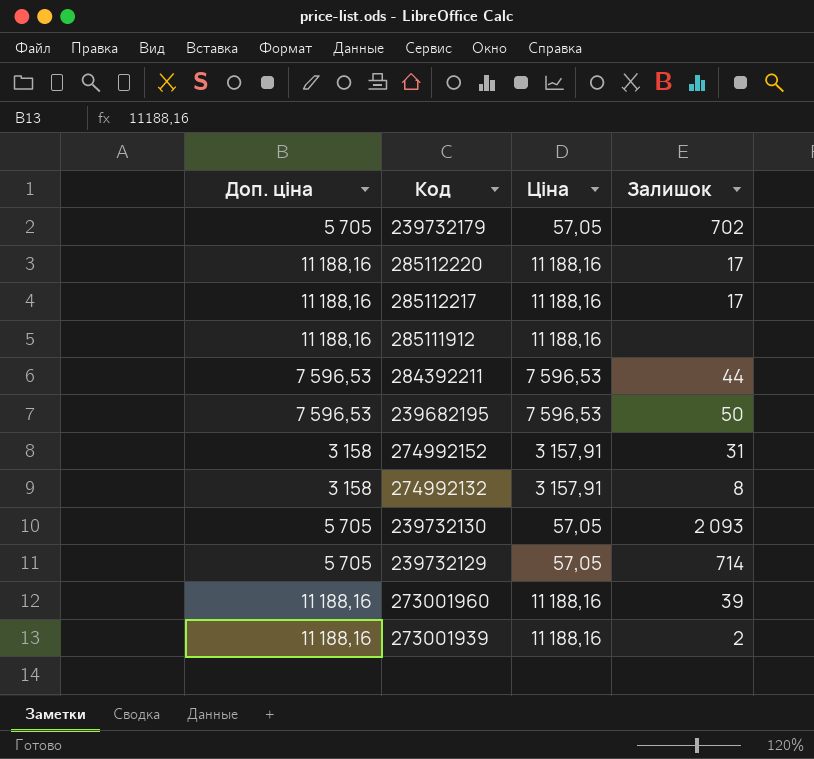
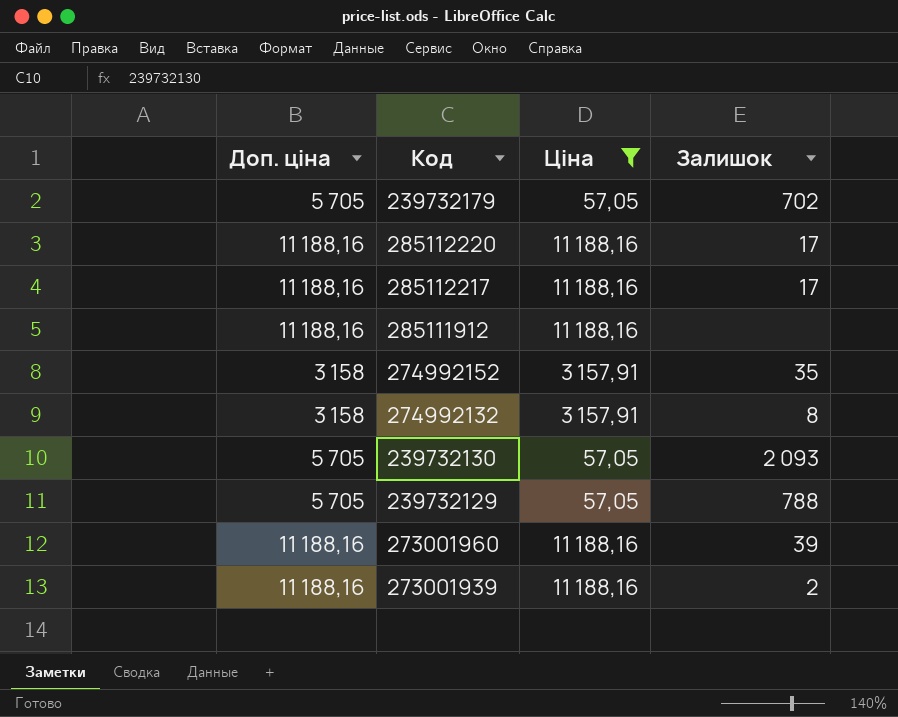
filter: none -> Ціна != 7 596,53
274992152 | Залишок: 31 -> 35
239732129 | Залишок: 714 -> 788

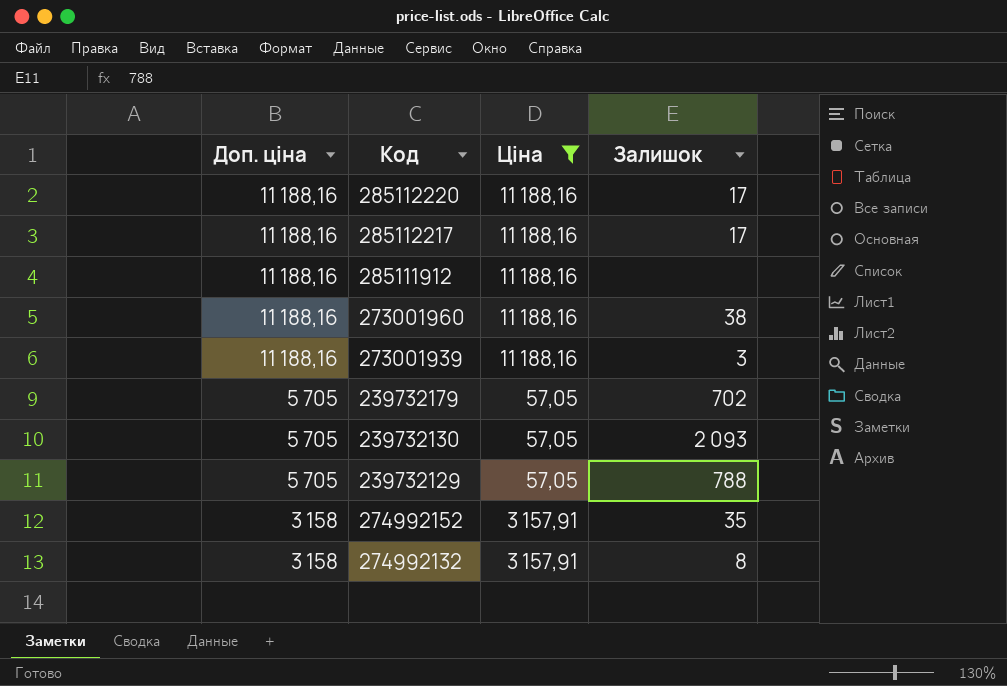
row order: none -> Доп. ціна descending
273001960 | Залишок: 39 -> 38
273001939 | Залишок: 2 -> 3

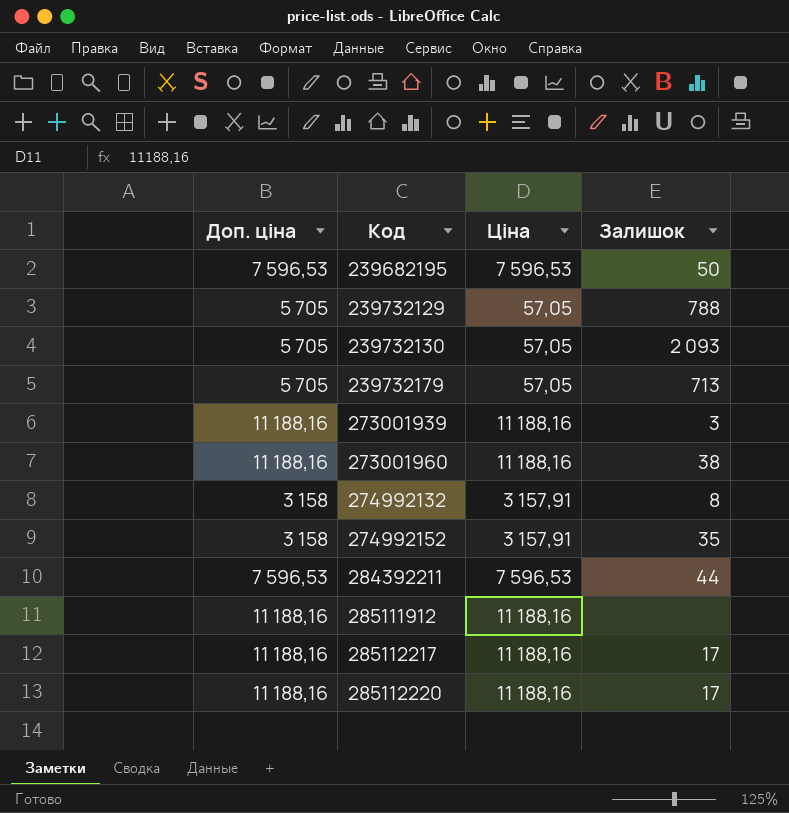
filter: Ціна != 7 596,53 -> none
row order: Доп. ціна descending -> Код ascending
239732179 | Залишок: 702 -> 713

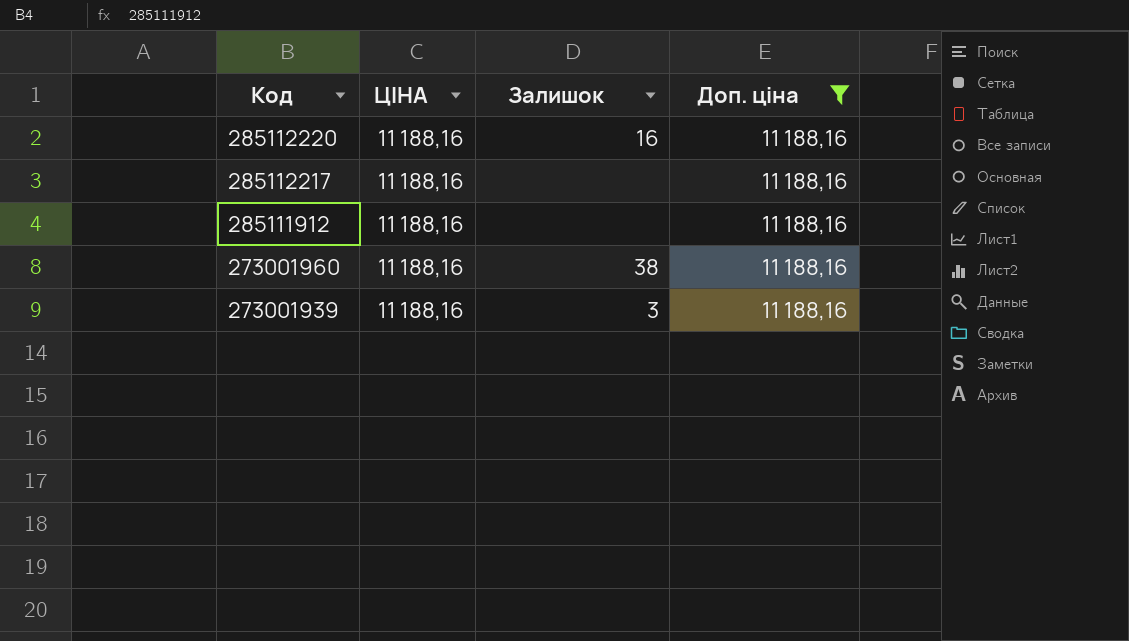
filter: none -> Доп. ціна = 11 188,16
row order: Код ascending -> Код descending
column name: Ціна -> ЦІНА
column Доп. ціна | position: 1 -> 4
285112220 | Залишок: 17 -> 16
285112217 | Залишок: 17 -> none

